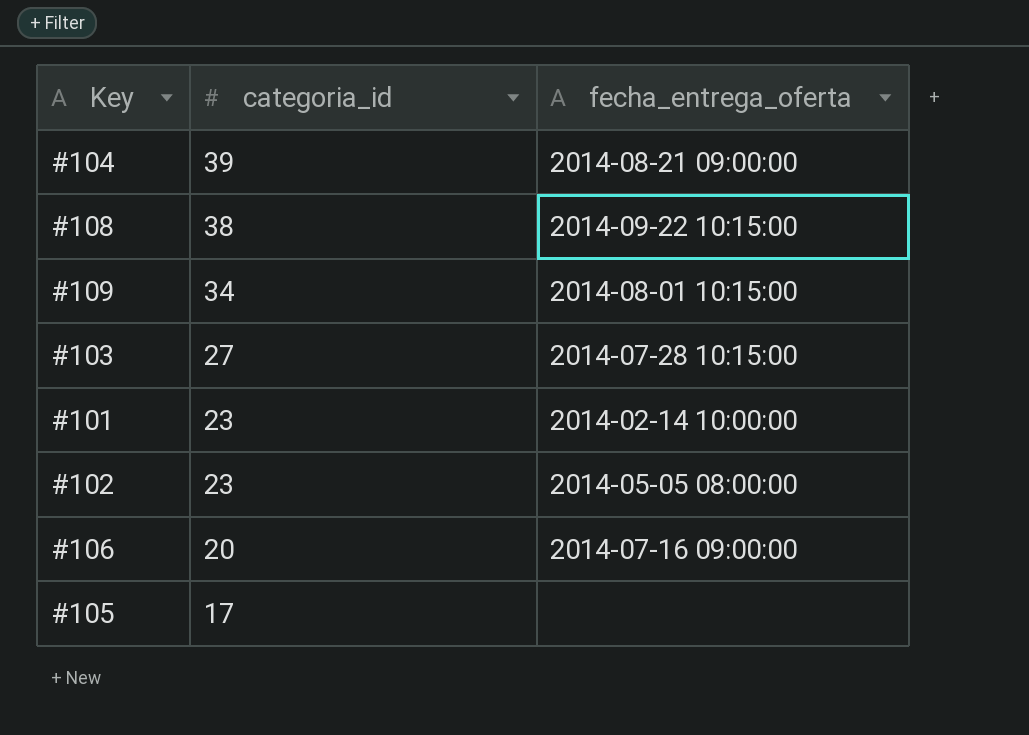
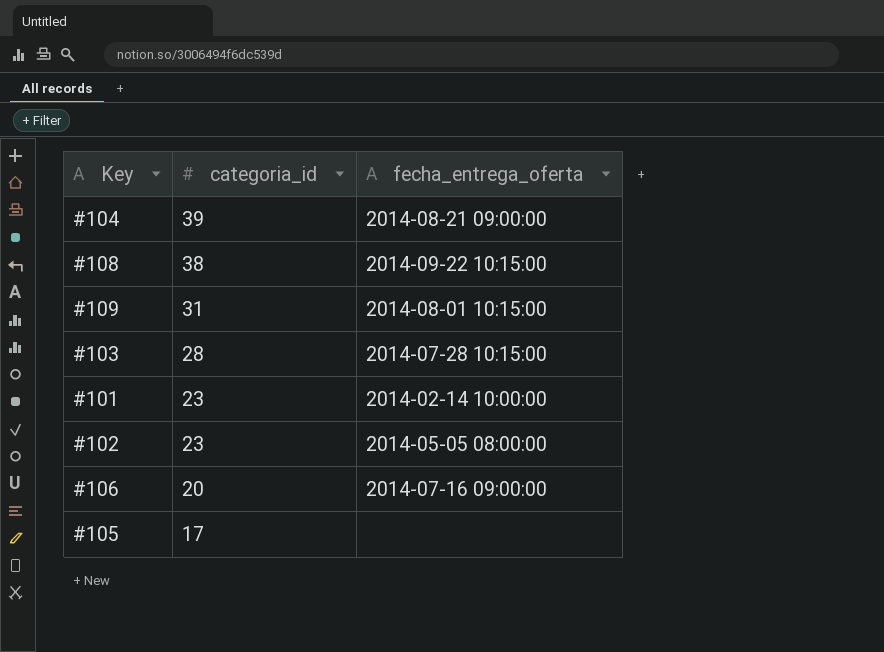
#109 | categoria_id: 34 -> 31
#103 | categoria_id: 27 -> 28

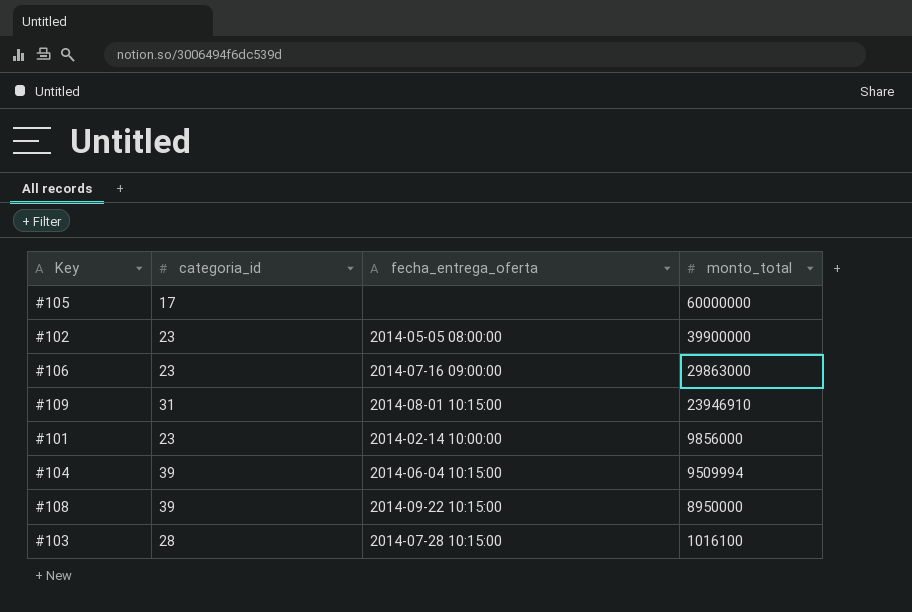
row order: categoria_id descending -> monto_total descending
column monto_total | position: none -> 4
#106 | categoria_id: 20 -> 23
#104 | fecha_entrega_oferta: 2014-08-21 09:00:00 -> 2014-06-04 10:15:00
#108 | categoria_id: 38 -> 39

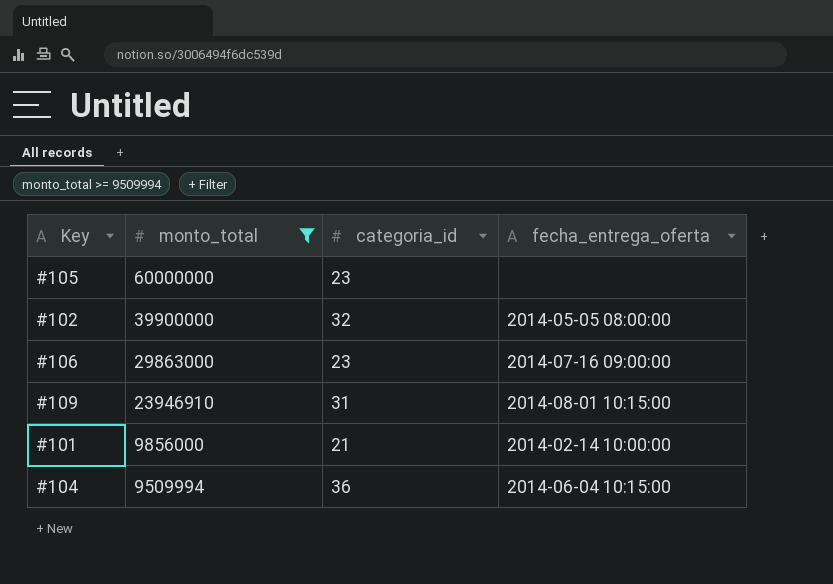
filter: none -> monto_total >= 9509994
column monto_total | position: 4 -> 2
#105 | categoria_id: 17 -> 23
#102 | categoria_id: 23 -> 32
#101 | categoria_id: 23 -> 21
#104 | categoria_id: 39 -> 36

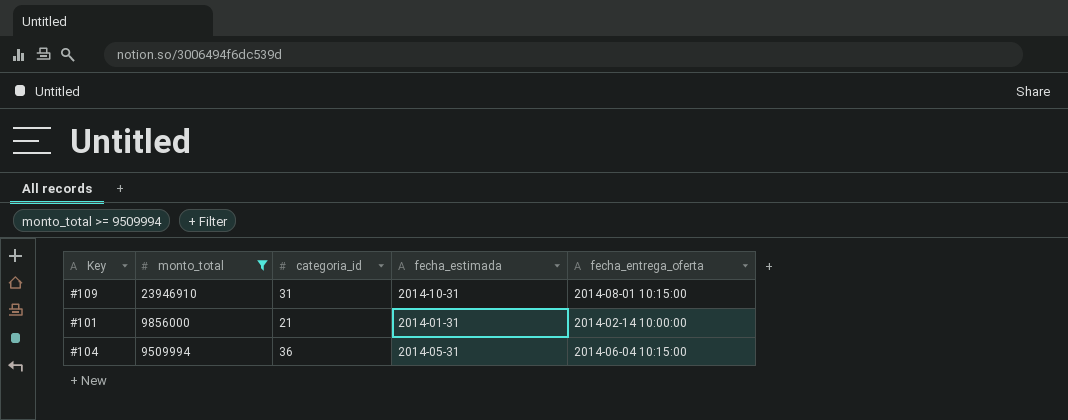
column fecha_estimada | position: none -> 4
row #105: 60000000 | 23 | none -> none
row #102: 39900000 | 32 | 2014-05-05 08:00:00 -> none
row #106: 29863000 | 23 | 2014-07-16 09:00:00 -> none

